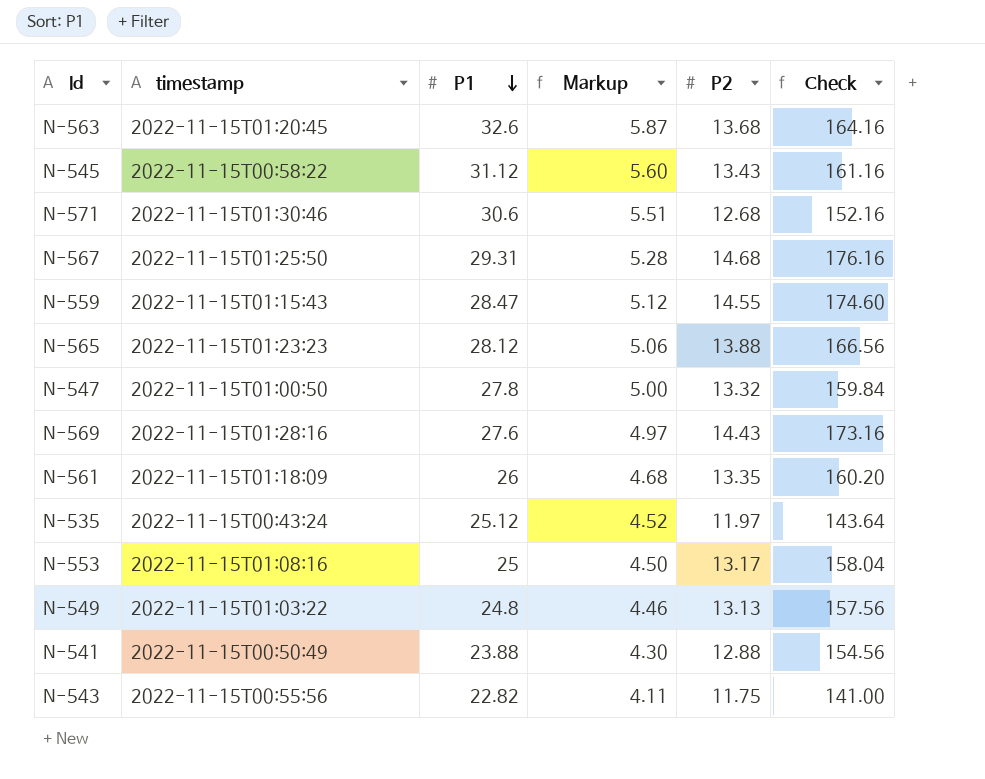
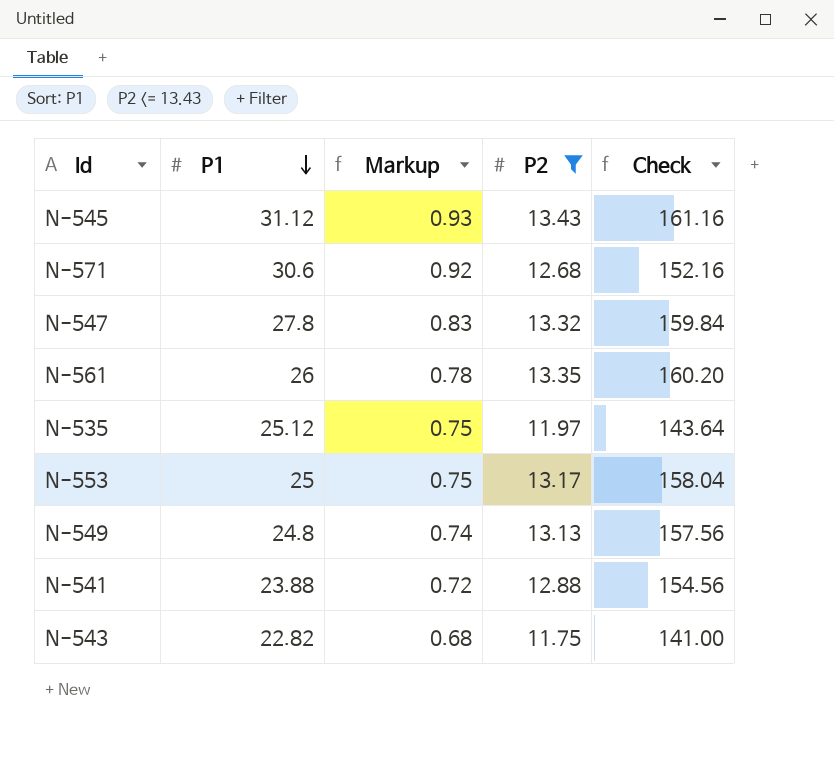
filter: none -> P2 <= 13.43
column timestamp | position: 2 -> none
column Markup | formula: [P1] * 0.18 -> [P1] * 0.03

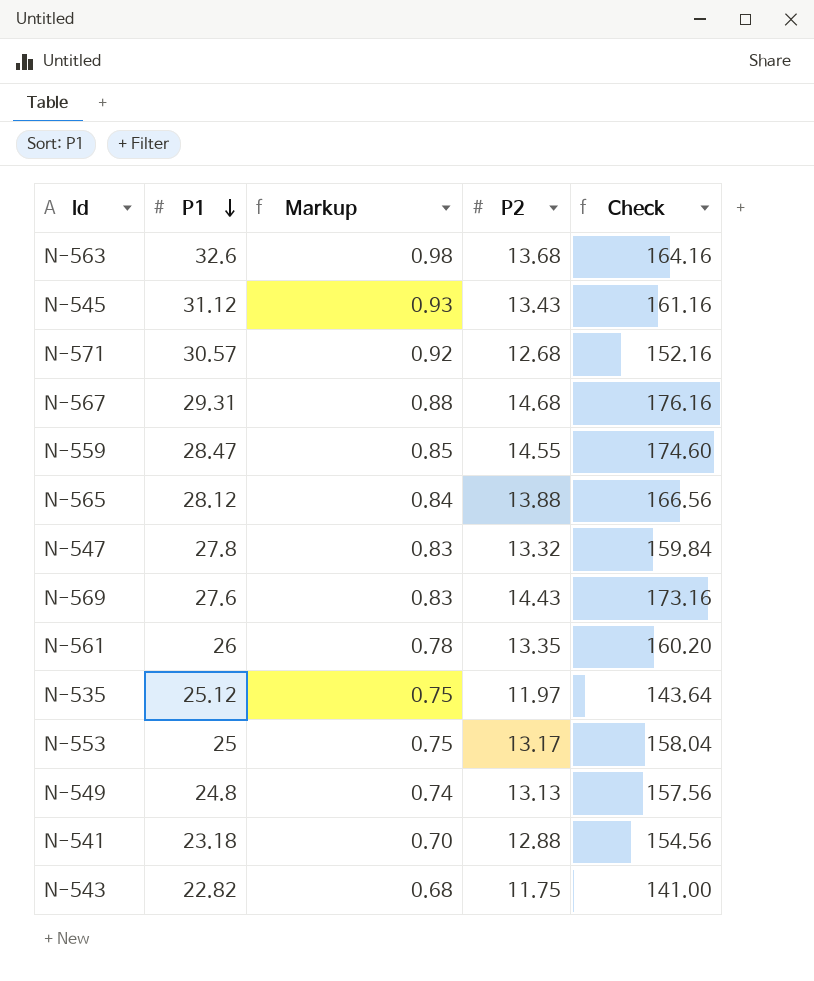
filter: P2 <= 13.43 -> none
N-571 | P1: 30.6 -> 30.57
N-541 | P1: 23.88 -> 23.18
N-541 | Markup: 0.72 -> 0.70

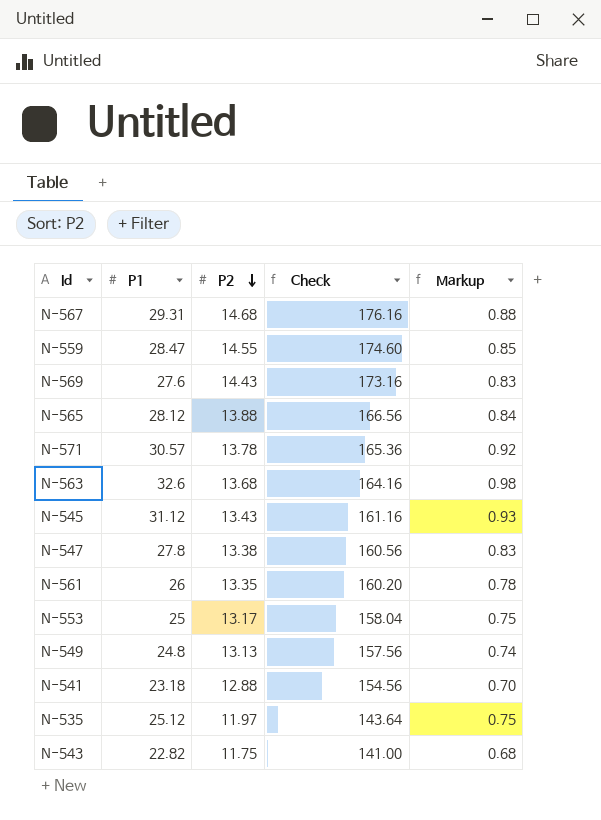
row order: P1 descending -> P2 descending
column Markup | position: 3 -> 5
N-571 | P2: 12.68 -> 13.78
N-571 | Check: 152.16 -> 165.36
N-547 | P2: 13.32 -> 13.38
N-547 | Check: 159.84 -> 160.56

